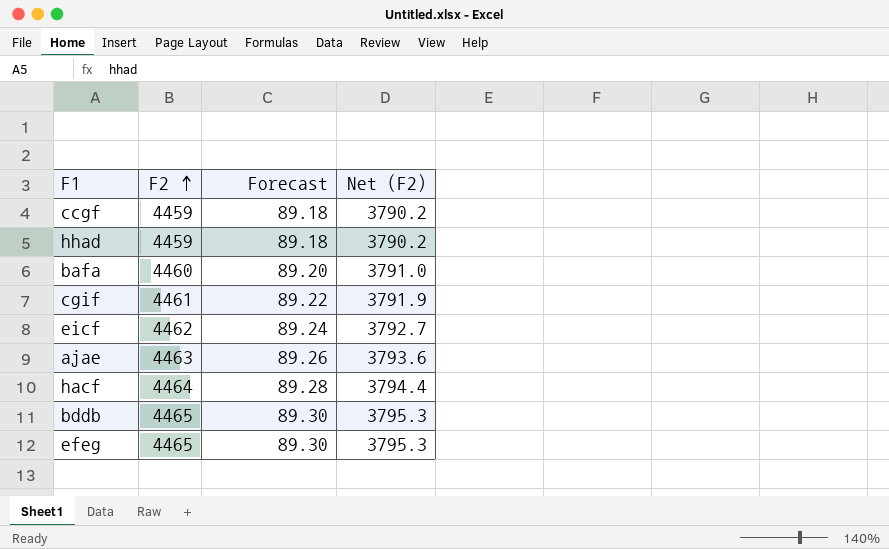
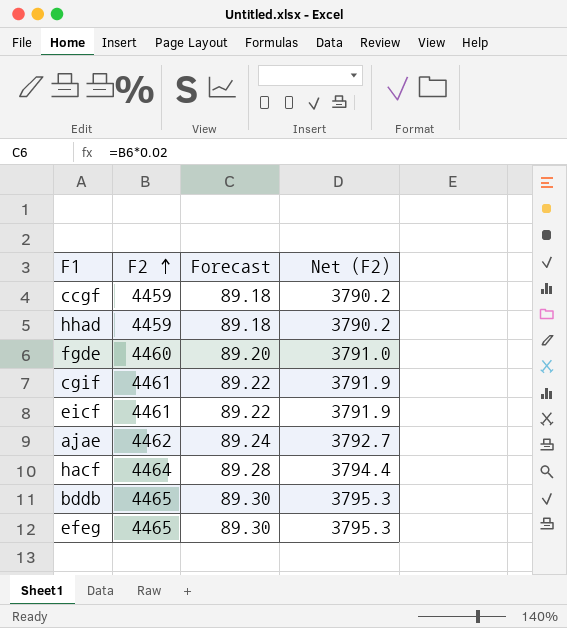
row bafa: 4460 | 89.20 | 3791.0 -> none
row fgde: none -> 4460 | 89.20 | 3791.0
eicf | F2: 4462 -> 4461
eicf | Forecast: 89.24 -> 89.22
eicf | Net (F2): 3792.7 -> 3791.9
ajae | F2: 4463 -> 4462
ajae | Forecast: 89.26 -> 89.24
ajae | Net (F2): 3793.6 -> 3792.7

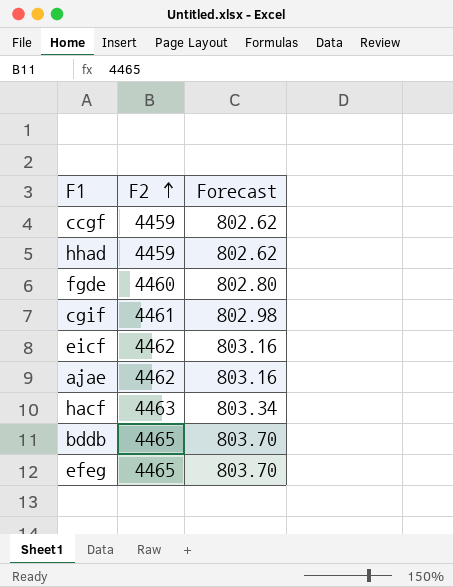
column Net (F2) | formula: [F2] * 0.85 -> none
column Forecast | formula: [F2] * 0.02 -> [F2] * 0.18
eicf | F2: 4461 -> 4462
hacf | F2: 4464 -> 4463

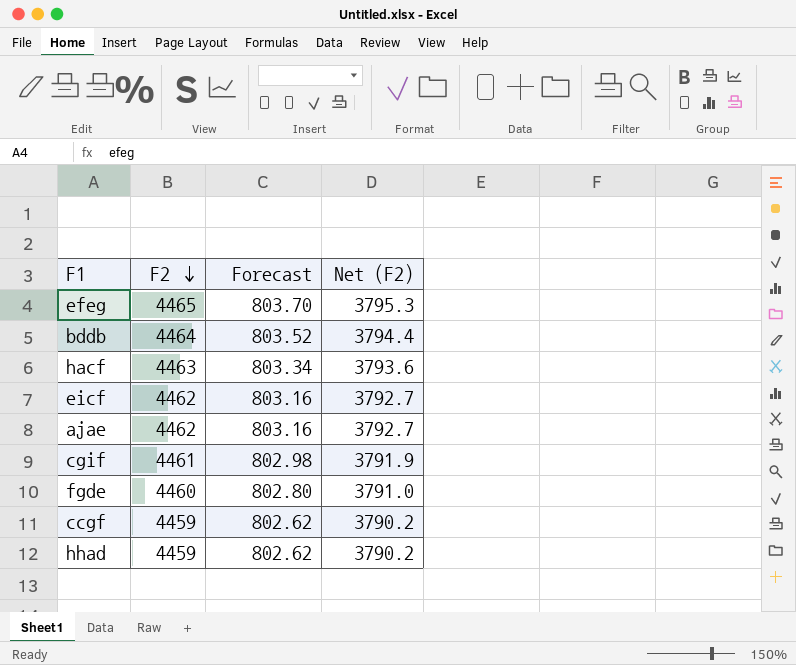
row order: F2 ascending -> F2 descending
column Net (F2) | formula: none -> [F2] * 0.85
bddb | F2: 4465 -> 4464
bddb | Forecast: 803.70 -> 803.52

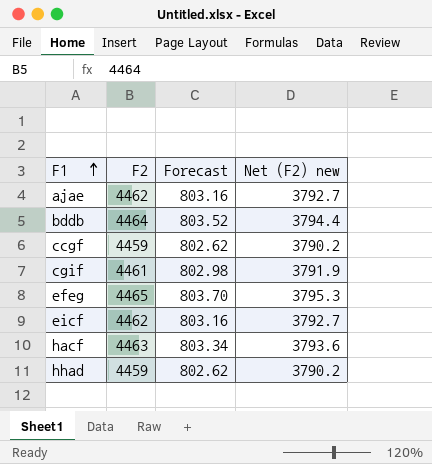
row order: F2 descending -> F1 ascending
column name: Net (F2) -> Net (F2) new
row fgde: 4460 | 802.80 | 3791.0 -> none

